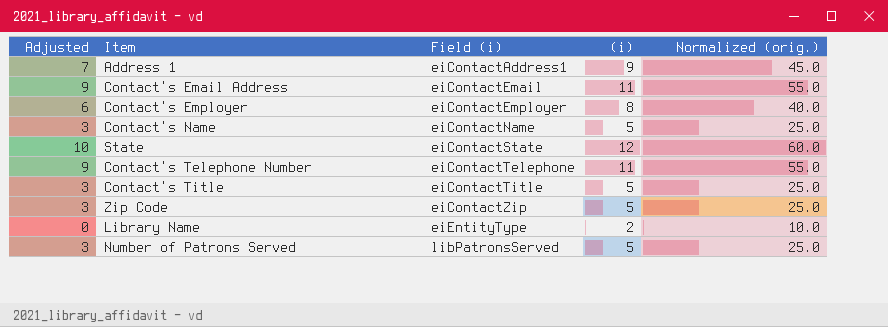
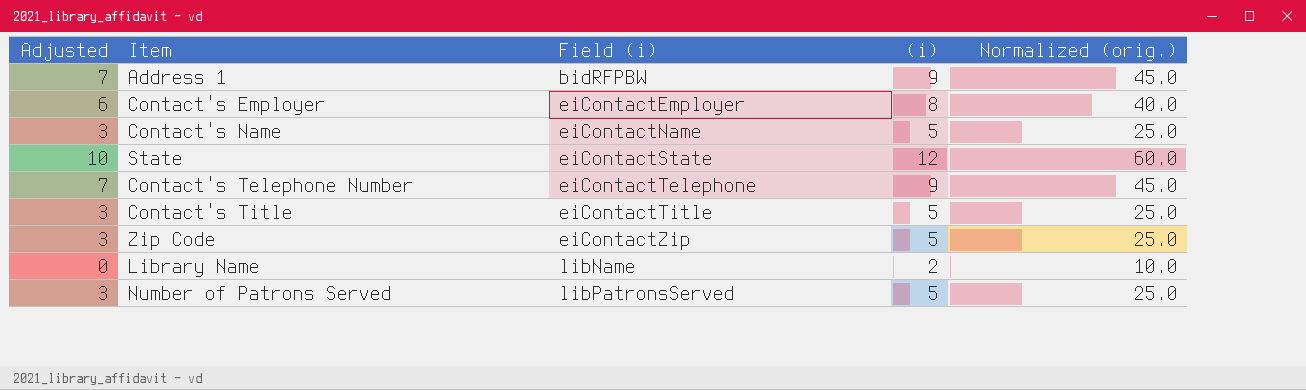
row Contact's Email Address: 9 | eiContactEmail | 11 | 55.0 -> none
Address 1 | Field (i): eiContactAddress1 -> bidRFPBW
Contact's Telephone Number | Adjusted: 9 -> 7
Contact's Telephone Number | (i): 11 -> 9
Contact's Telephone Number | Normalized (orig.): 55.0 -> 45.0
Library Name | Field (i): eiEntityType -> libName

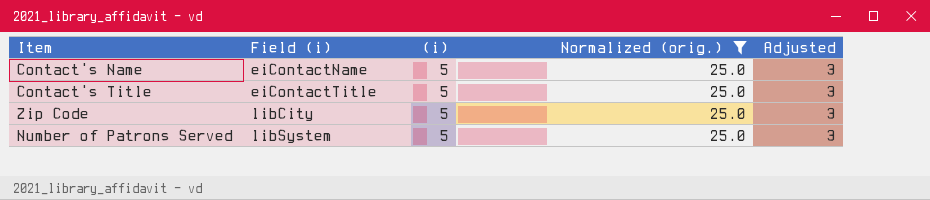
filter: none -> Normalized (orig.) = 25.0
column Adjusted | position: 1 -> 5
Zip Code | Field (i): eiContactZip -> libCity
Number of Patrons Served | Field (i): libPatronsServed -> libSystem

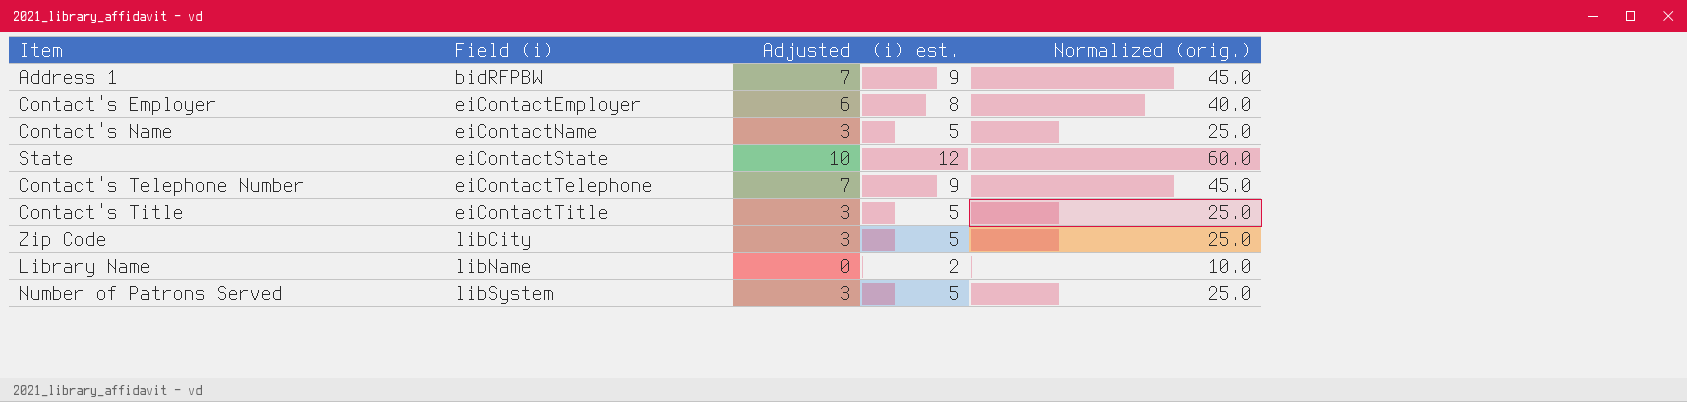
filter: Normalized (orig.) = 25.0 -> none
column Adjusted | position: 5 -> 3
column name: (i) -> (i) est.

